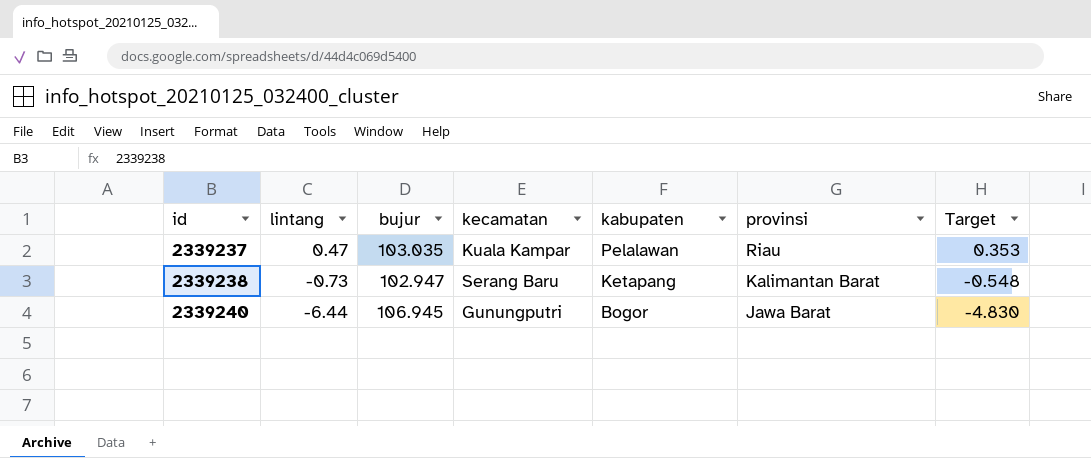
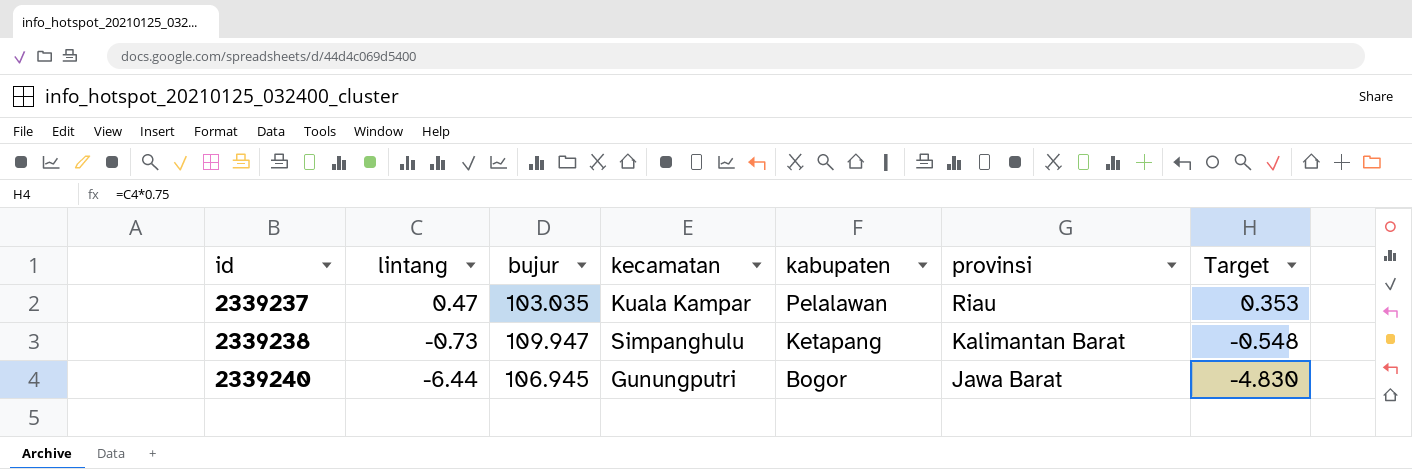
2339238 | bujur: 102.947 -> 109.947
2339238 | kecamatan: Serang Baru -> Simpanghulu

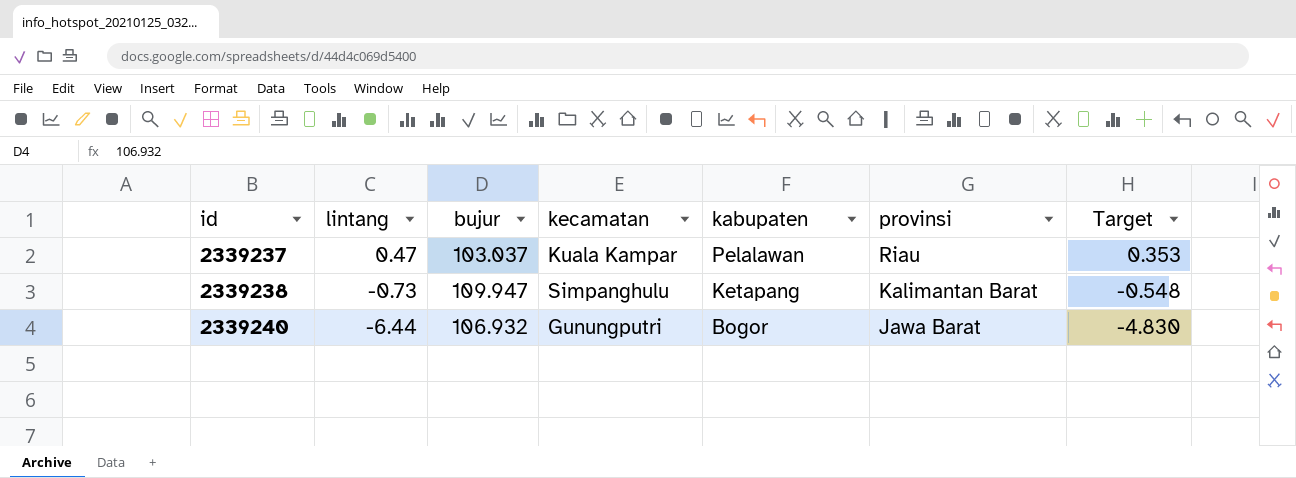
2339237 | bujur: 103.035 -> 103.037
2339240 | bujur: 106.945 -> 106.932

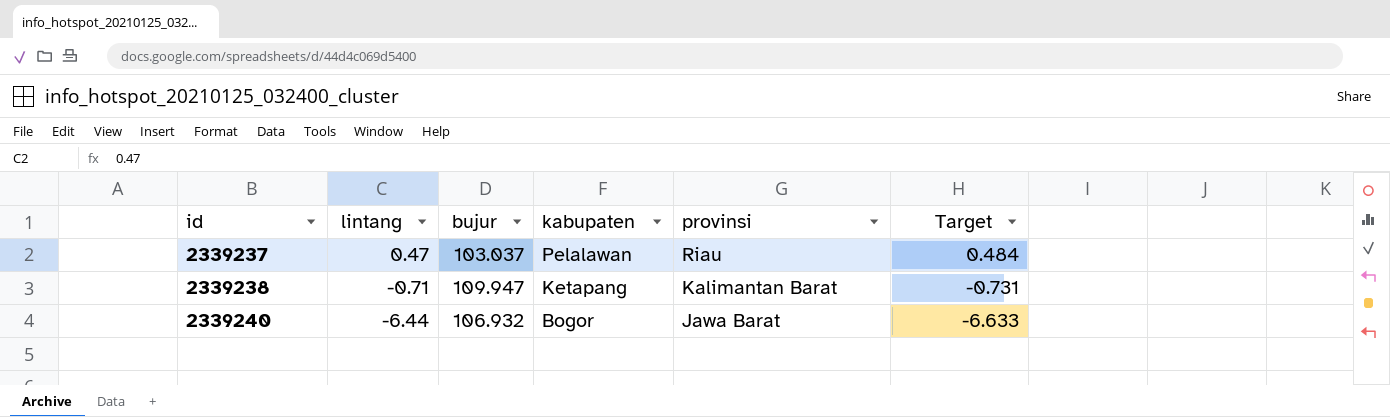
column kecamatan | position: 4 -> none
column Target | formula: [lintang] * 0.75 -> [lintang] * 1.03
2339238 | lintang: -0.73 -> -0.71

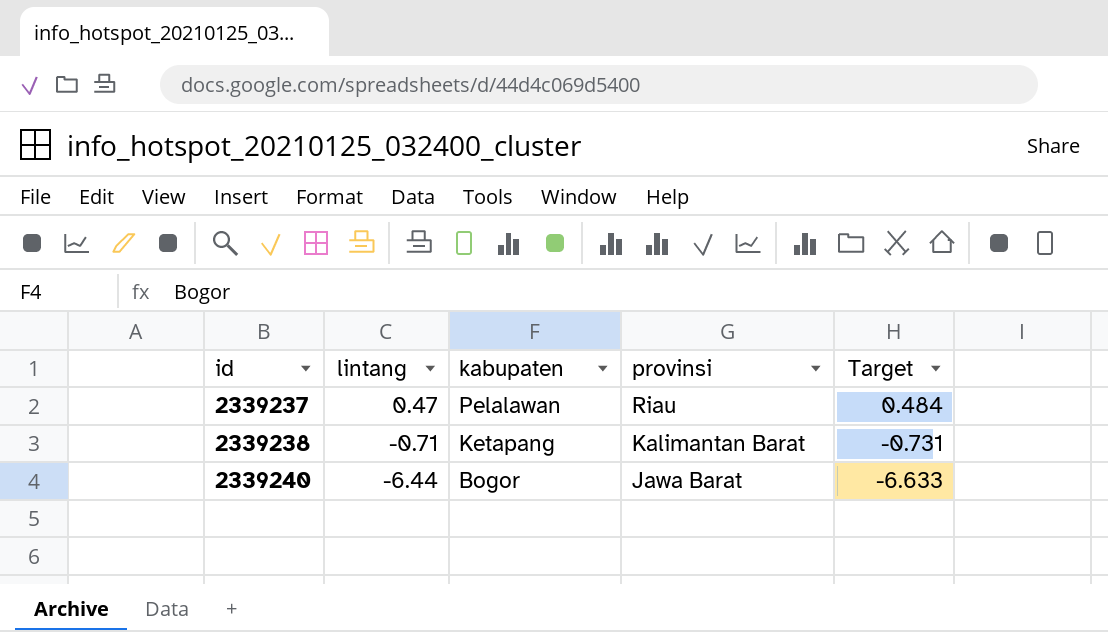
column bujur | position: 3 -> none

